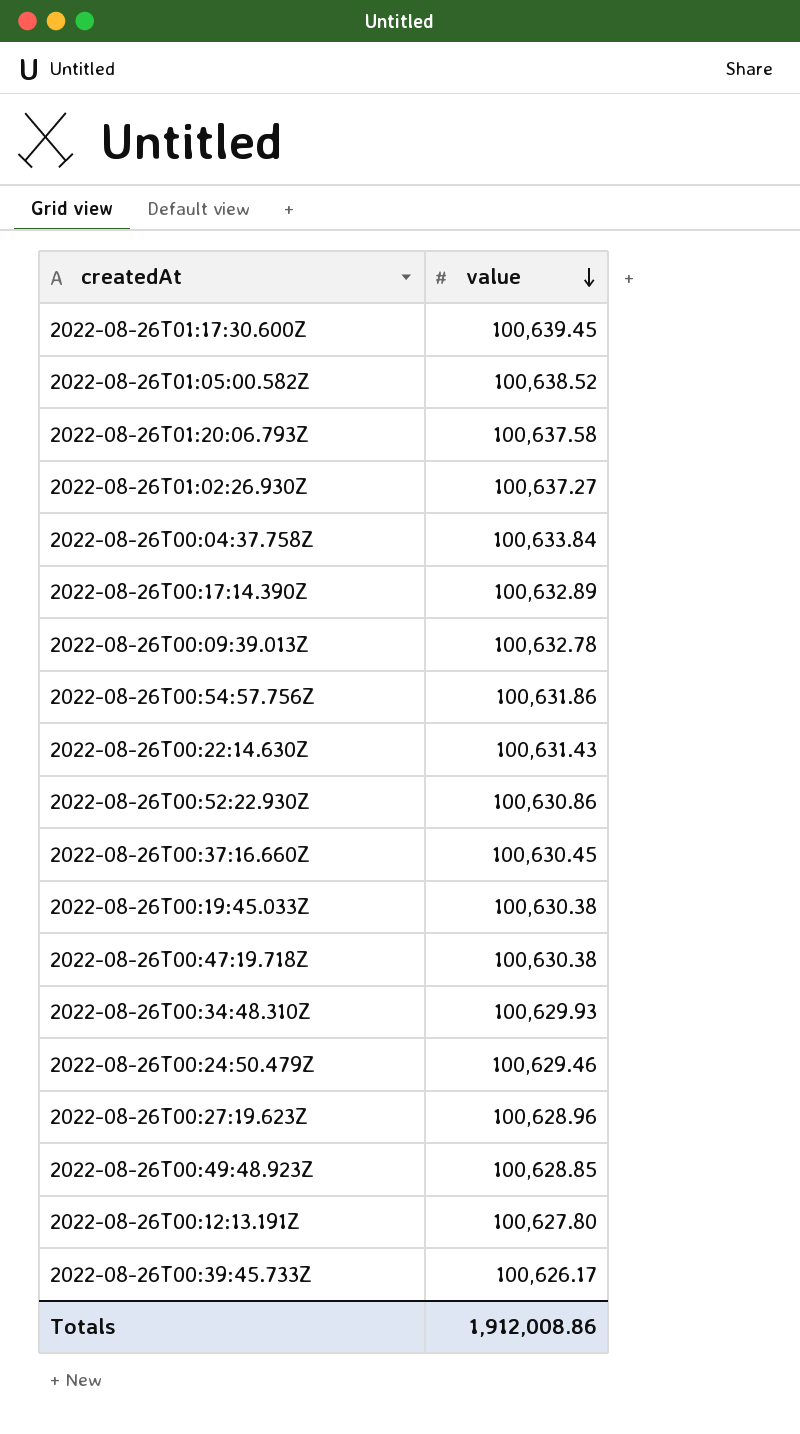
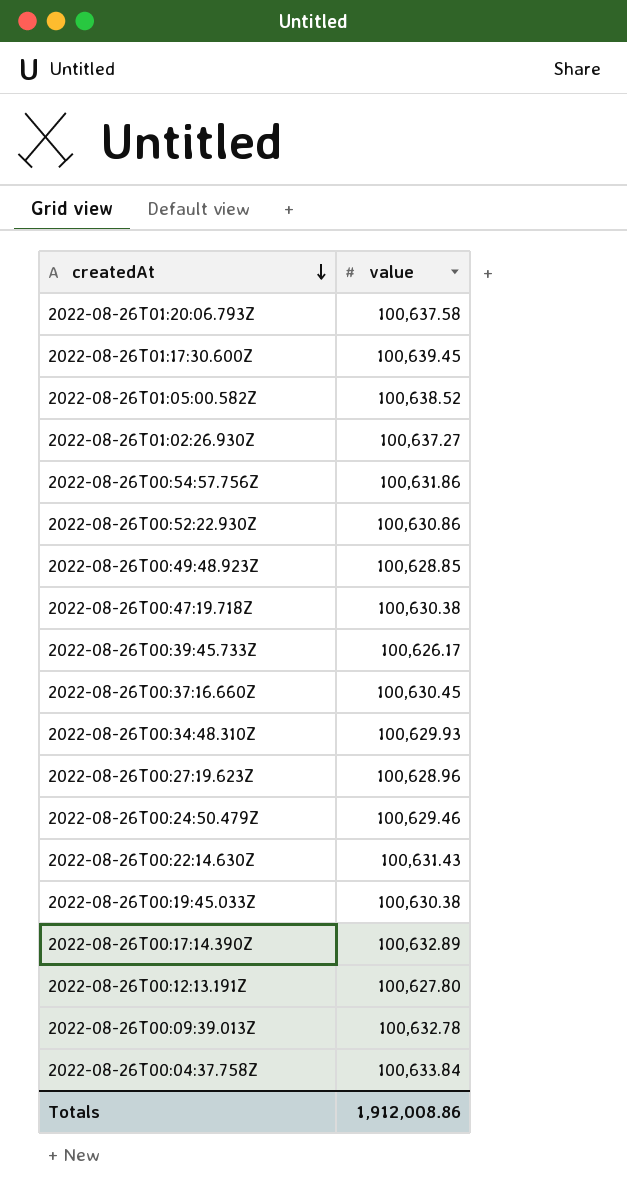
row order: value descending -> createdAt descending

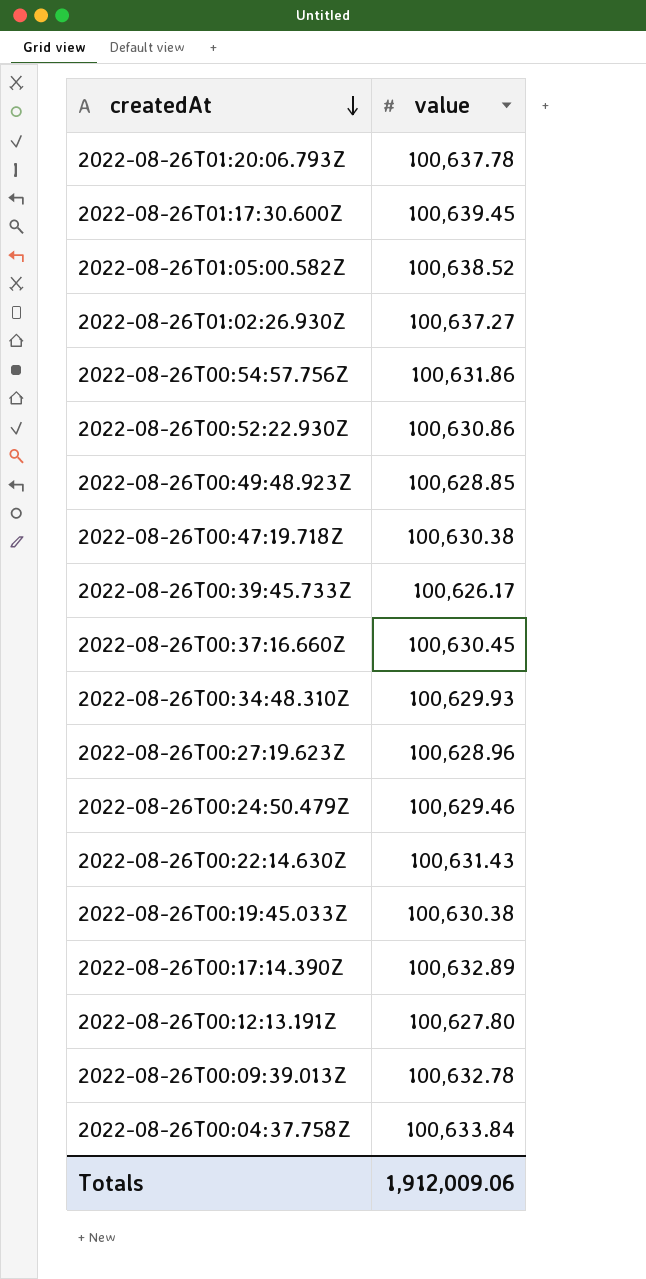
2022-08-26T01:20:06.793Z | value: 100,637.58 -> 100,637.78
Totals | value: 1,912,008.86 -> 1,912,009.06

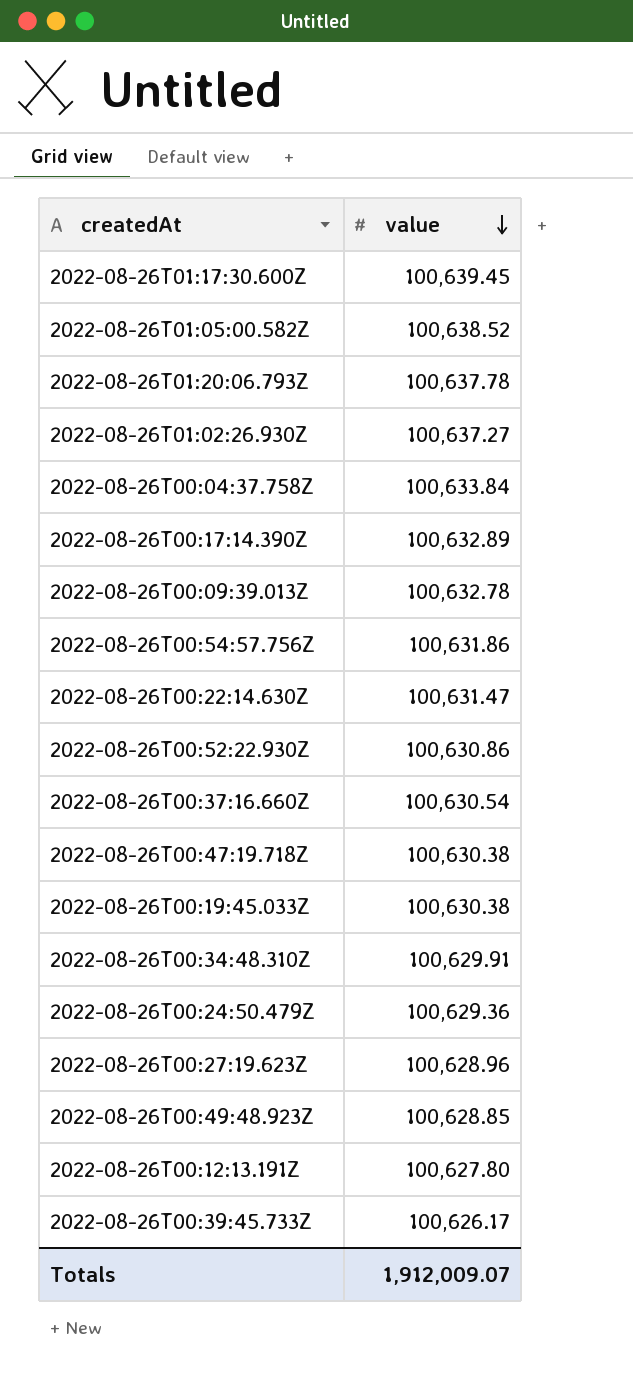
row order: createdAt descending -> value descending
2022-08-26T00:22:14.630Z | value: 100,631.43 -> 100,631.47
2022-08-26T00:37:16.660Z | value: 100,630.45 -> 100,630.54
2022-08-26T00:34:48.310Z | value: 100,629.93 -> 100,629.91
2022-08-26T00:24:50.479Z | value: 100,629.46 -> 100,629.36
Totals | value: 1,912,009.06 -> 1,912,009.07

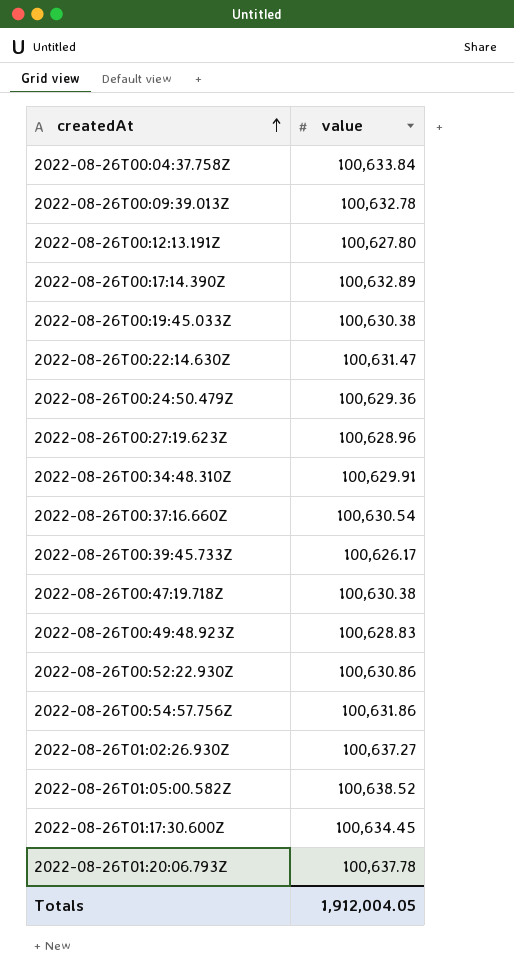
row order: value descending -> createdAt ascending
2022-08-26T00:49:48.923Z | value: 100,628.85 -> 100,628.83
2022-08-26T01:17:30.600Z | value: 100,639.45 -> 100,634.45
Totals | value: 1,912,009.07 -> 1,912,004.05

